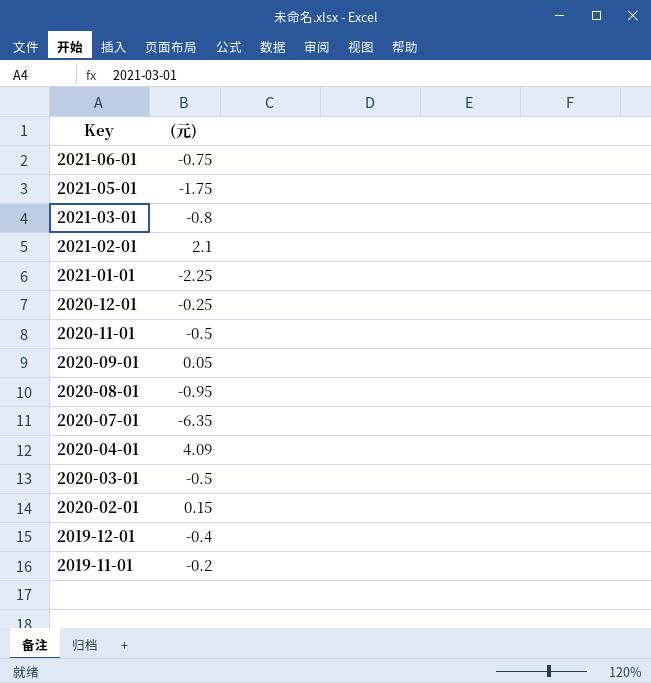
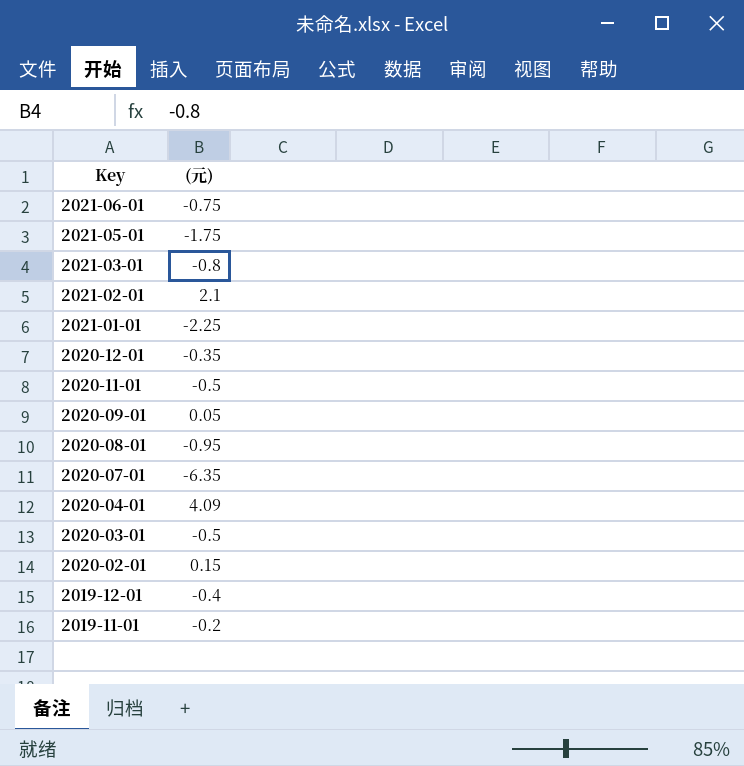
2020-12-01 | (元): -0.25 -> -0.35

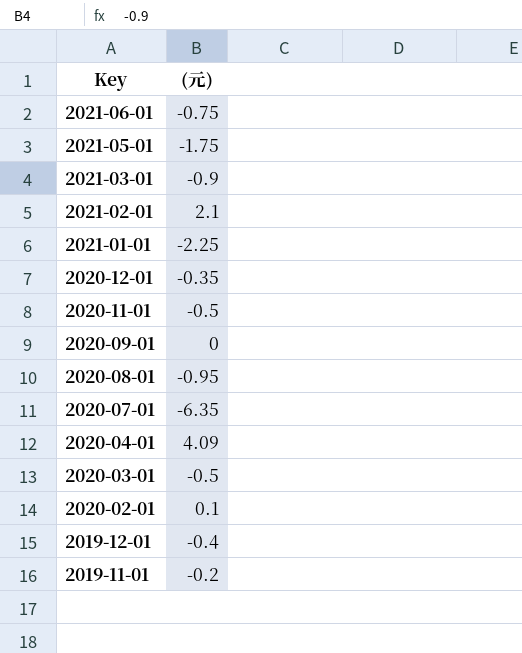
2021-03-01 | (元): -0.8 -> -0.9
2020-09-01 | (元): 0.05 -> 0
2020-02-01 | (元): 0.15 -> 0.1

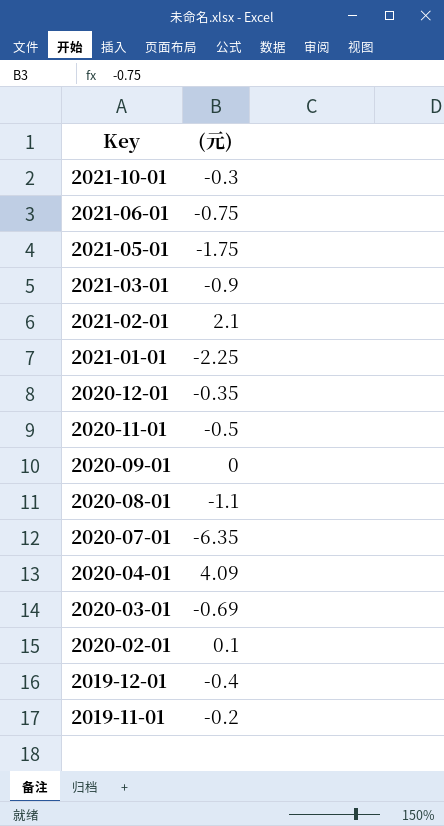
row 2021-10-01: none -> -0.3
2020-08-01 | (元): -0.95 -> -1.1
2020-03-01 | (元): -0.5 -> -0.69

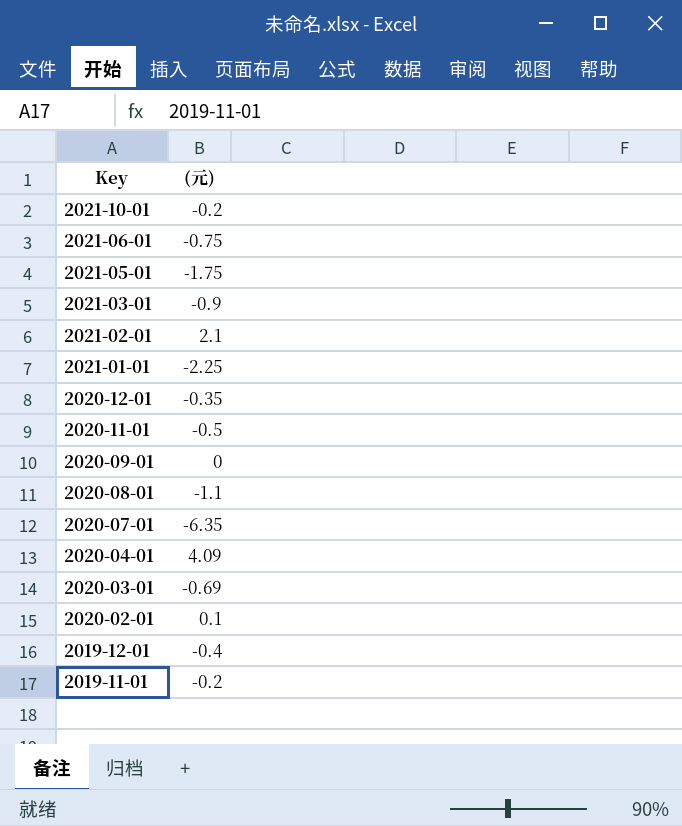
2021-10-01 | (元): -0.3 -> -0.2

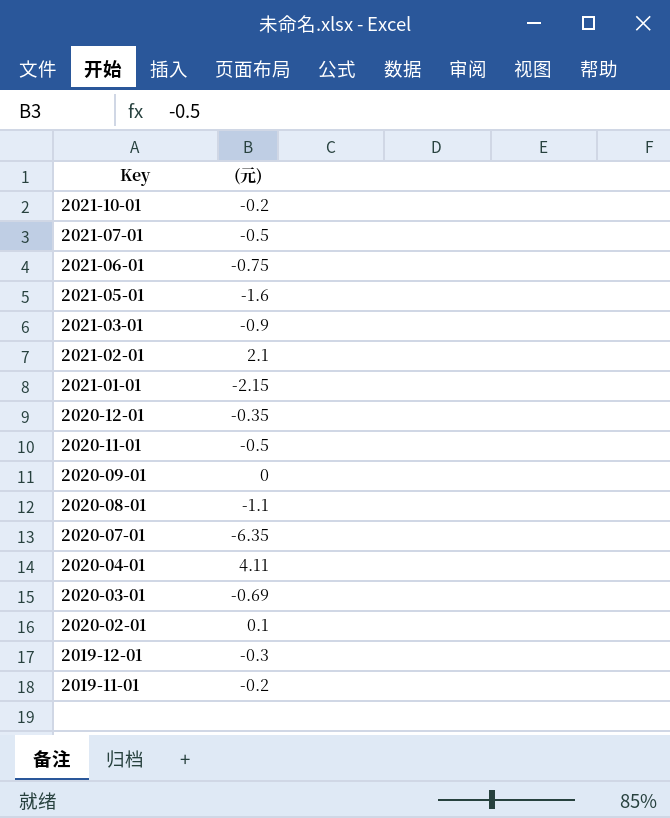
row 2021-07-01: none -> -0.5
2021-05-01 | (元): -1.75 -> -1.6
2021-01-01 | (元): -2.25 -> -2.15
2020-04-01 | (元): 4.09 -> 4.11
2019-12-01 | (元): -0.4 -> -0.3

